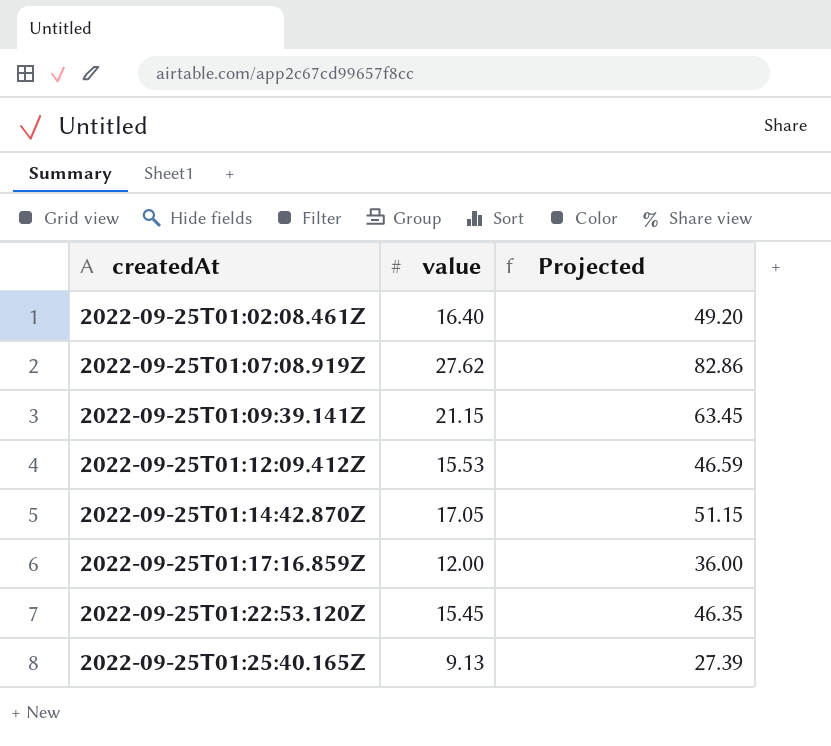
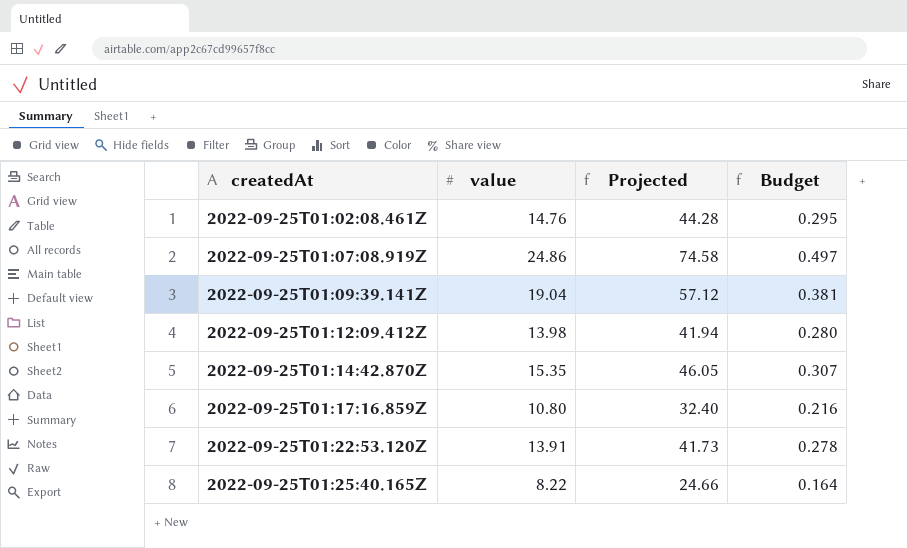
column Budget | formula: none -> [value] * 0.02
2022-09-25T01:02:08.461Z | value: 16.40 -> 14.76
2022-09-25T01:02:08.461Z | Projected: 49.20 -> 44.28
2022-09-25T01:07:08.919Z | value: 27.62 -> 24.86
2022-09-25T01:07:08.919Z | Projected: 82.86 -> 74.58
2022-09-25T01:09:39.141Z | value: 21.15 -> 19.04
2022-09-25T01:09:39.141Z | Projected: 63.45 -> 57.12
2022-09-25T01:12:09.412Z | value: 15.53 -> 13.98
2022-09-25T01:12:09.412Z | Projected: 46.59 -> 41.94
2022-09-25T01:14:42.870Z | value: 17.05 -> 15.35
2022-09-25T01:14:42.870Z | Projected: 51.15 -> 46.05
2022-09-25T01:17:16.859Z | value: 12.00 -> 10.80
2022-09-25T01:17:16.859Z | Projected: 36.00 -> 32.40
2022-09-25T01:22:53.120Z | value: 15.45 -> 13.91
2022-09-25T01:22:53.120Z | Projected: 46.35 -> 41.73
2022-09-25T01:25:40.165Z | value: 9.13 -> 8.22
2022-09-25T01:25:40.165Z | Projected: 27.39 -> 24.66

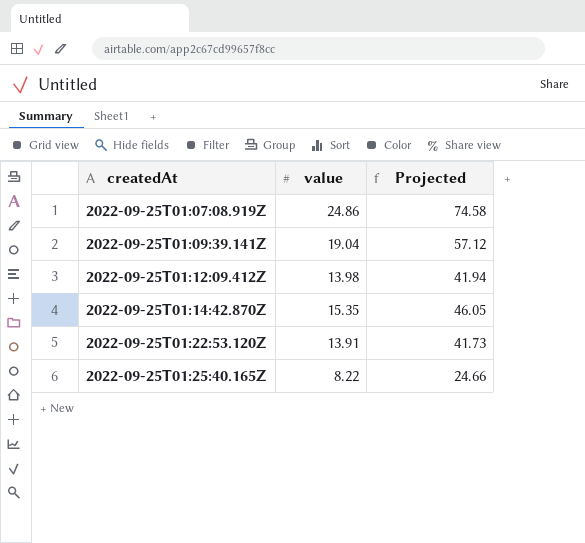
column Budget | formula: [value] * 0.02 -> none
row 2022-09-25T01:02:08.461Z: 14.76 | 44.28 | 0.295 -> none
row 2022-09-25T01:17:16.859Z: 10.80 | 32.40 | 0.216 -> none

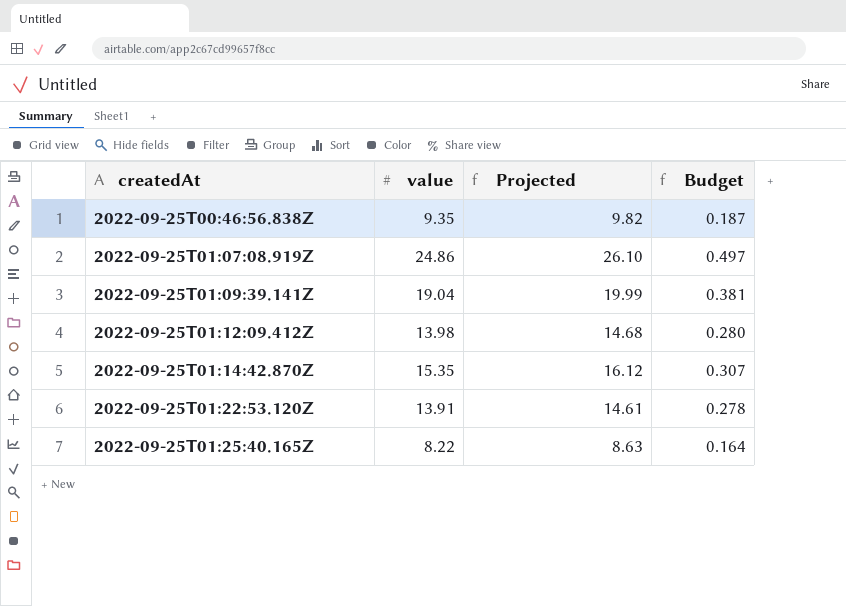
column Projected | formula: [value] * 3 -> [value] * 1.05
column Budget | formula: none -> [value] * 0.02
row 2022-09-25T00:46:56.838Z: none -> 9.35 | 9.82 | 0.187

